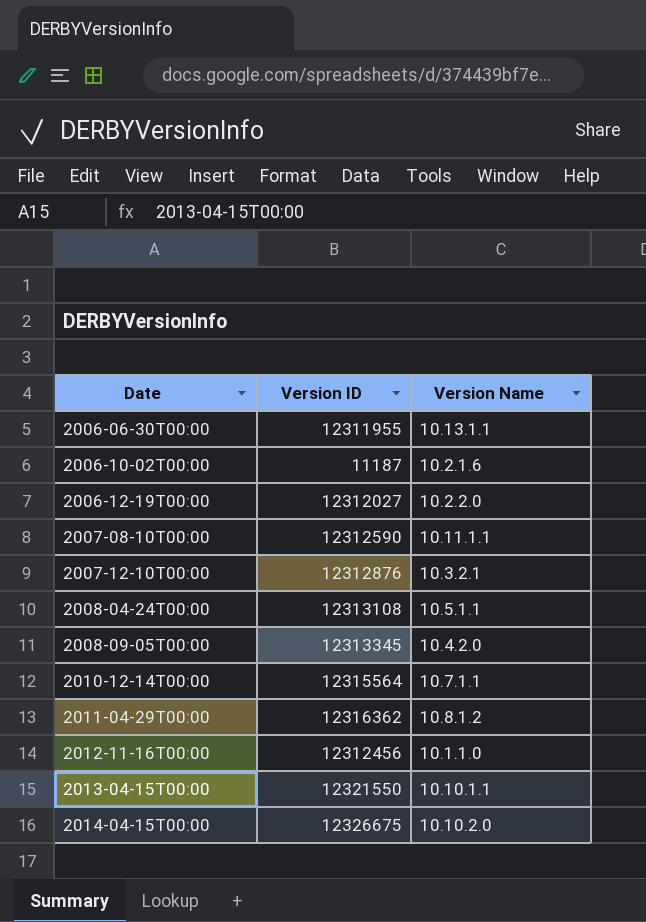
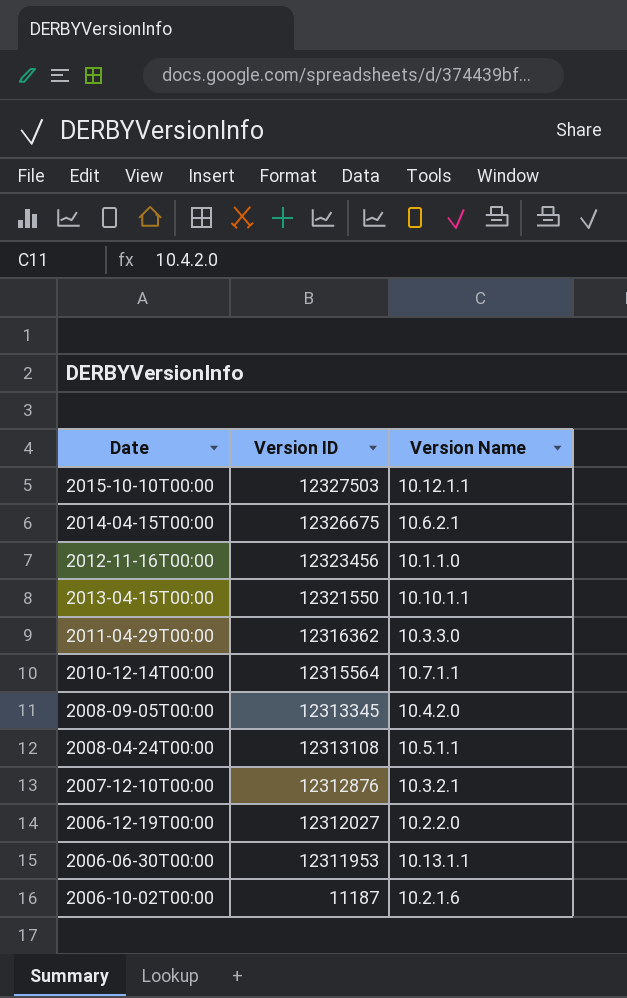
row order: Date ascending -> Version ID descending
row 2007-08-10T00:00: 12312590 | 10.11.1.1 -> none
row 2015-10-10T00:00: none -> 12327503 | 10.12.1.1
2014-04-15T00:00 | Version Name: 10.10.2.0 -> 10.6.2.1
2012-11-16T00:00 | Version ID: 12312456 -> 12323456
2011-04-29T00:00 | Version Name: 10.8.1.2 -> 10.3.3.0
2006-06-30T00:00 | Version ID: 12311955 -> 12311953

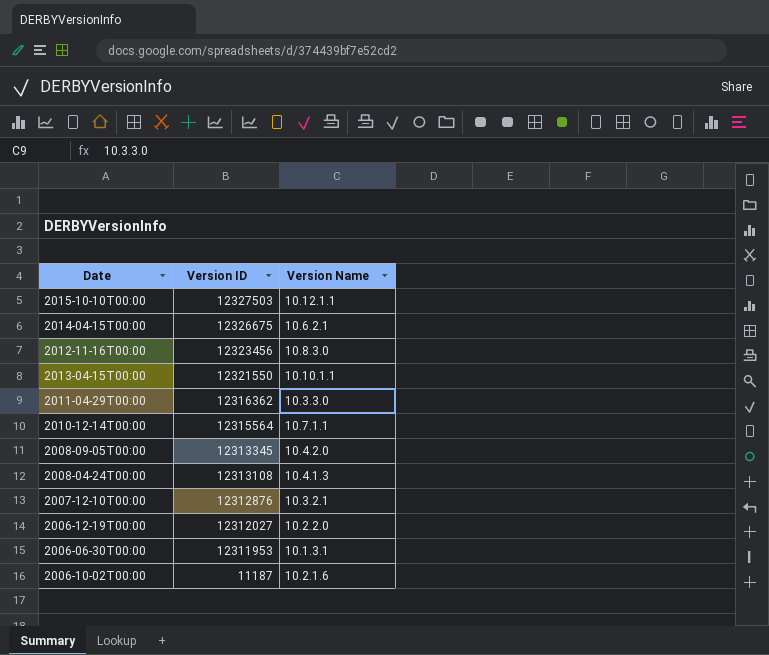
2012-11-16T00:00 | Version Name: 10.1.1.0 -> 10.8.3.0
2008-04-24T00:00 | Version Name: 10.5.1.1 -> 10.4.1.3
2006-06-30T00:00 | Version Name: 10.13.1.1 -> 10.1.3.1

